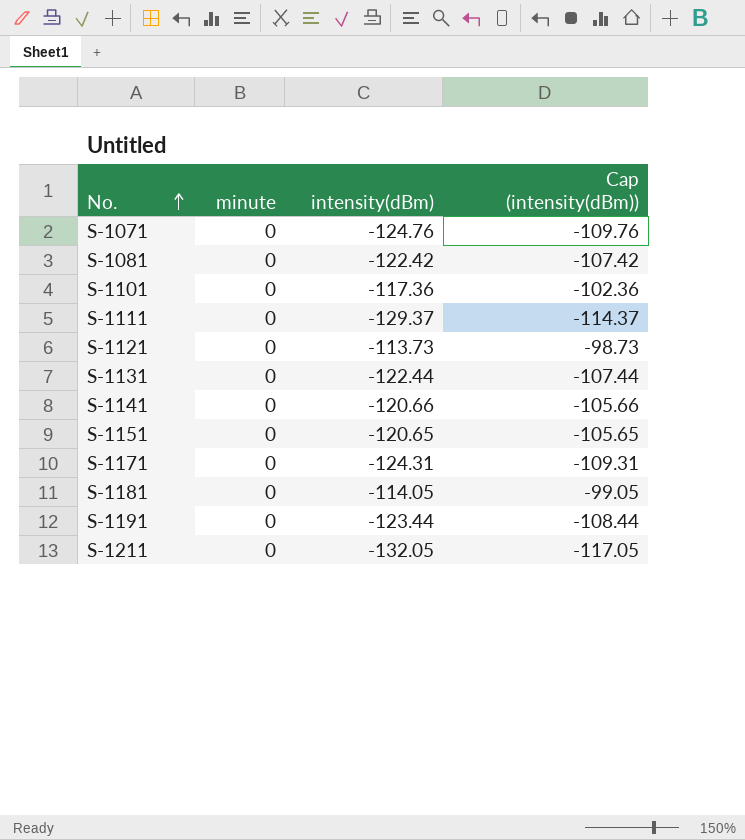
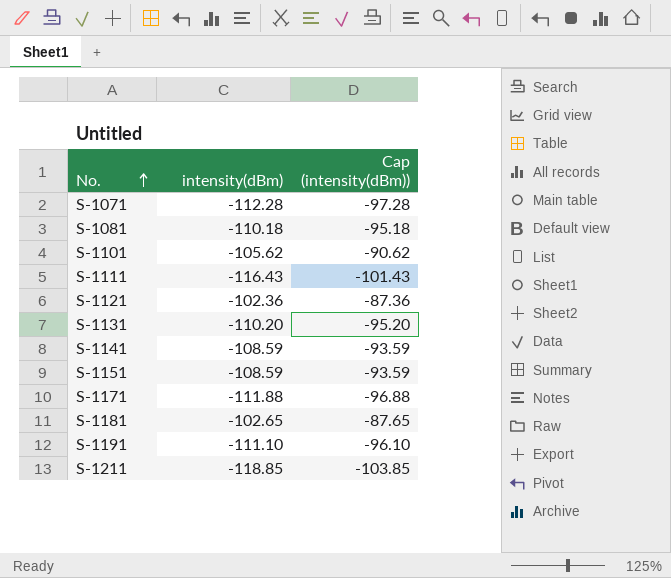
column minute | position: 2 -> none
S-1071 | intensity(dBm): -124.76 -> -112.28
S-1071 | Cap (intensity(dBm)): -109.76 -> -97.28
S-1081 | intensity(dBm): -122.42 -> -110.18
S-1081 | Cap (intensity(dBm)): -107.42 -> -95.18
S-1101 | intensity(dBm): -117.36 -> -105.62
S-1101 | Cap (intensity(dBm)): -102.36 -> -90.62
S-1111 | intensity(dBm): -129.37 -> -116.43
S-1111 | Cap (intensity(dBm)): -114.37 -> -101.43
S-1121 | intensity(dBm): -113.73 -> -102.36
S-1121 | Cap (intensity(dBm)): -98.73 -> -87.36
S-1131 | intensity(dBm): -122.44 -> -110.20
S-1131 | Cap (intensity(dBm)): -107.44 -> -95.20
S-1141 | intensity(dBm): -120.66 -> -108.59
S-1141 | Cap (intensity(dBm)): -105.66 -> -93.59
S-1151 | intensity(dBm): -120.65 -> -108.59
S-1151 | Cap (intensity(dBm)): -105.65 -> -93.59
S-1171 | intensity(dBm): -124.31 -> -111.88
S-1171 | Cap (intensity(dBm)): -109.31 -> -96.88
S-1181 | intensity(dBm): -114.05 -> -102.65
S-1181 | Cap (intensity(dBm)): -99.05 -> -87.65
S-1191 | intensity(dBm): -123.44 -> -111.10
S-1191 | Cap (intensity(dBm)): -108.44 -> -96.10
S-1211 | intensity(dBm): -132.05 -> -118.85
S-1211 | Cap (intensity(dBm)): -117.05 -> -103.85

